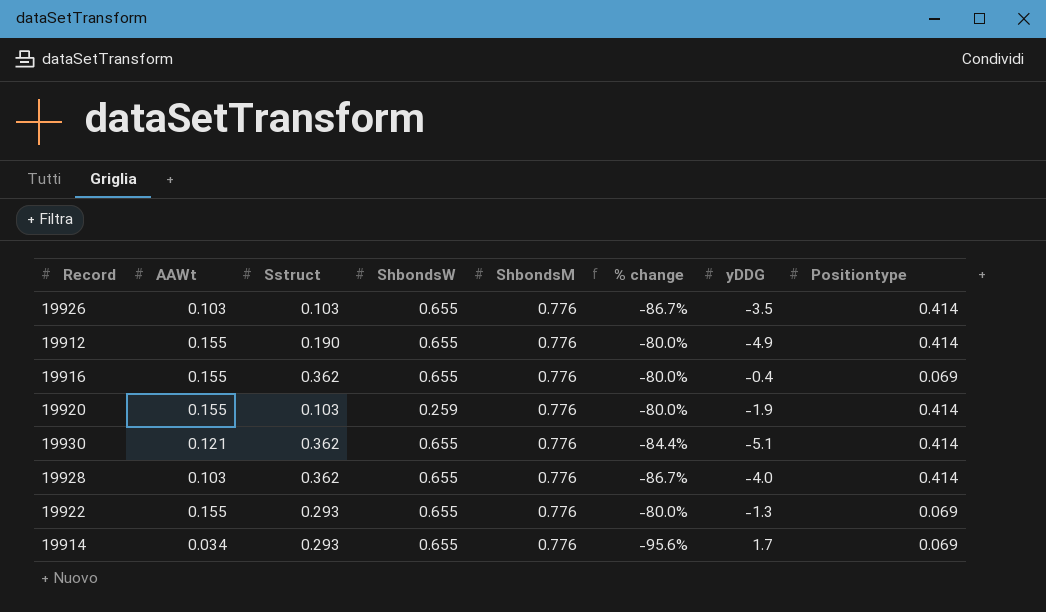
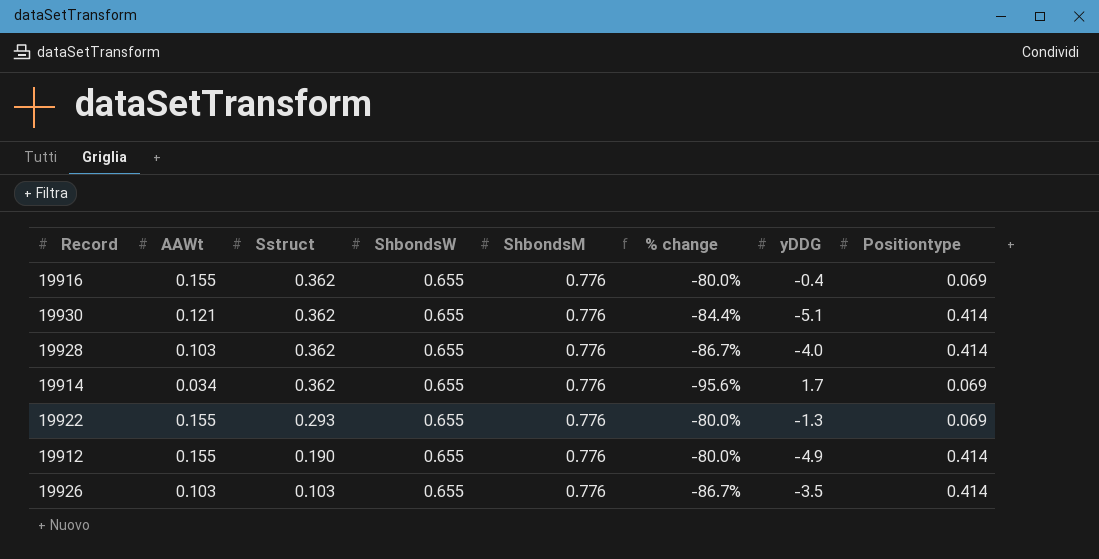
row order: none -> Sstruct descending
row 19920: 0.155 | 0.103 | 0.259 | 0.776 | -80.0% | -1.9 | 0.414 -> none
19914 | Sstruct: 0.293 -> 0.362

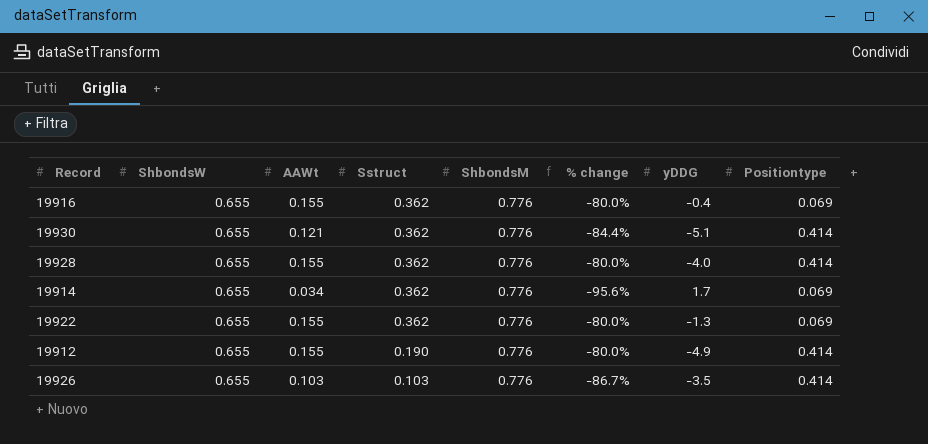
column ShbondsW | position: 4 -> 2
19928 | AAWt: 0.103 -> 0.155
19928 | % change: -86.7% -> -80.0%
19922 | Sstruct: 0.293 -> 0.362

